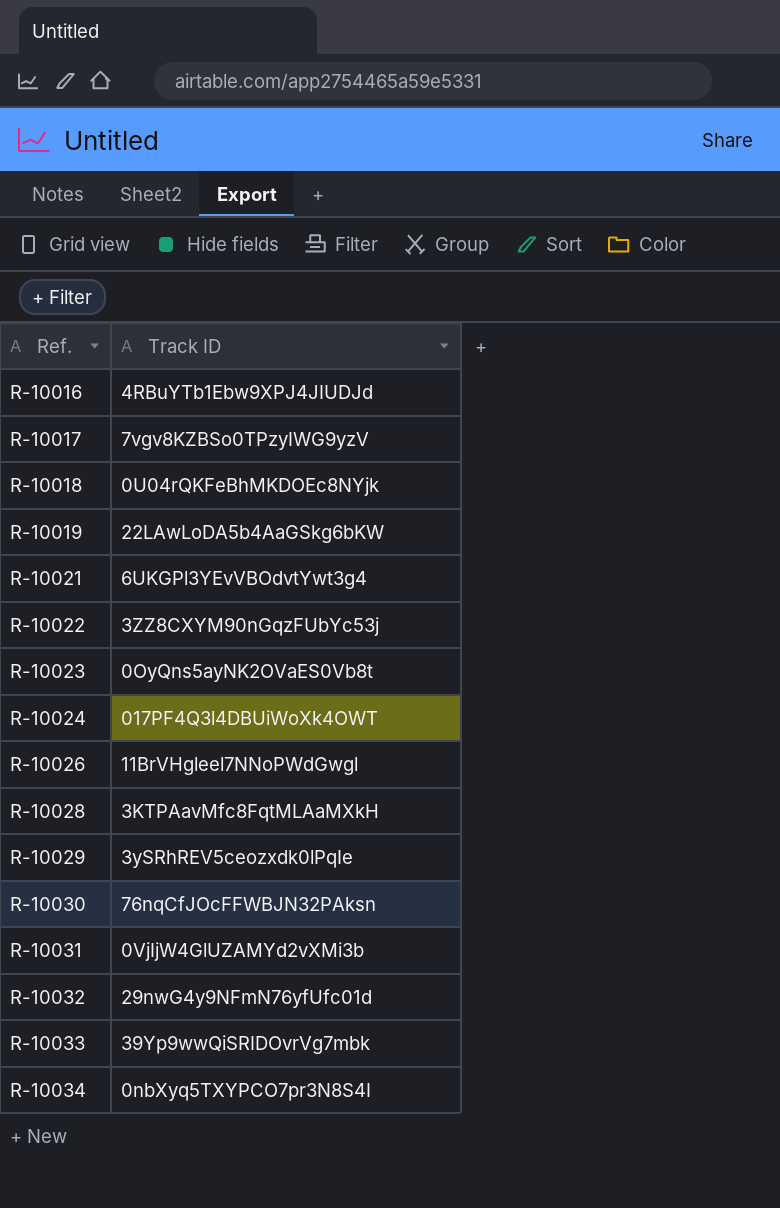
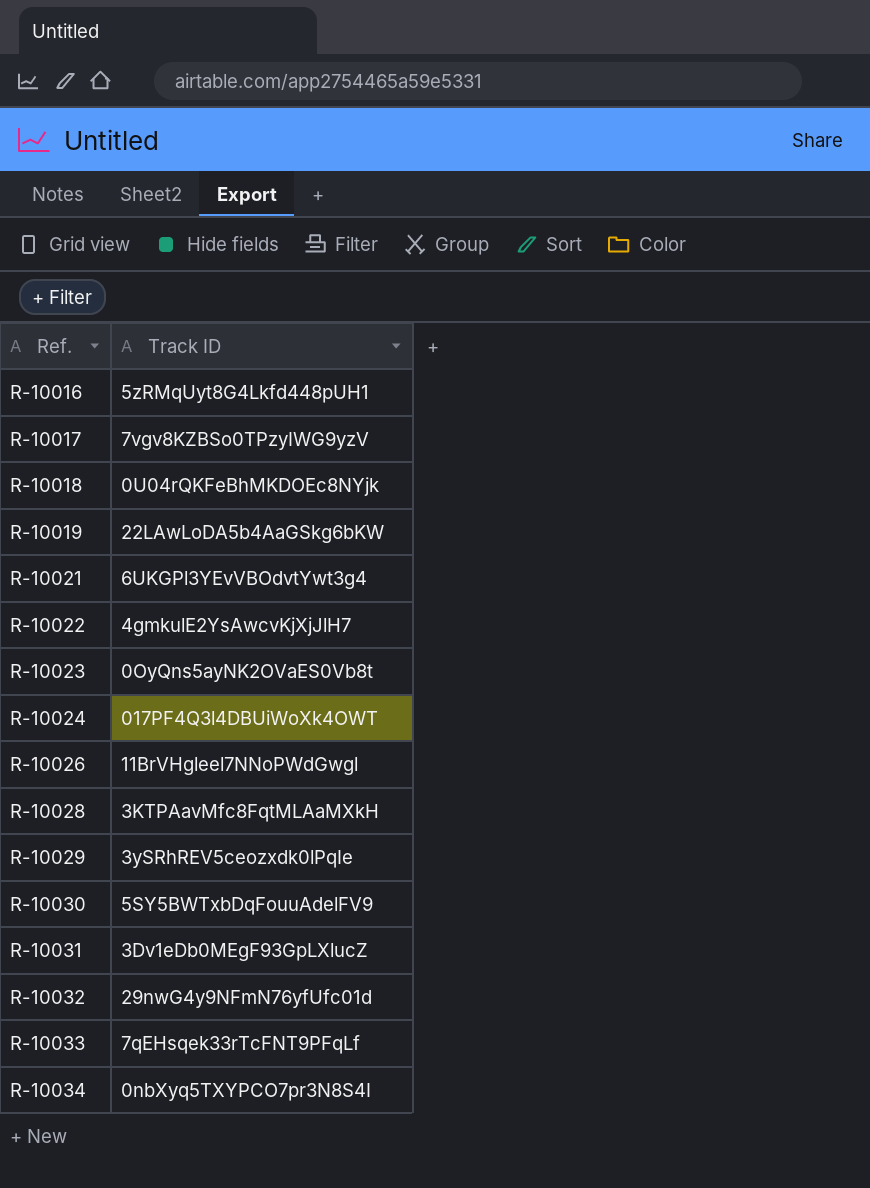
R-10016 | Track ID: 4RBuYTb1Ebw9XPJ4JIUDJd -> 5zRMqUyt8G4Lkfd448pUH1
R-10022 | Track ID: 3ZZ8CXYM90nGqzFUbYc53j -> 4gmkulE2YsAwcvKjXjJlH7
R-10030 | Track ID: 76nqCfJOcFFWBJN32PAksn -> 5SY5BWTxbDqFouuAdelFV9
R-10031 | Track ID: 0VjIjW4GlUZAMYd2vXMi3b -> 3Dv1eDb0MEgF93GpLXlucZ
R-10033 | Track ID: 39Yp9wwQiSRIDOvrVg7mbk -> 7qEHsqek33rTcFNT9PFqLf

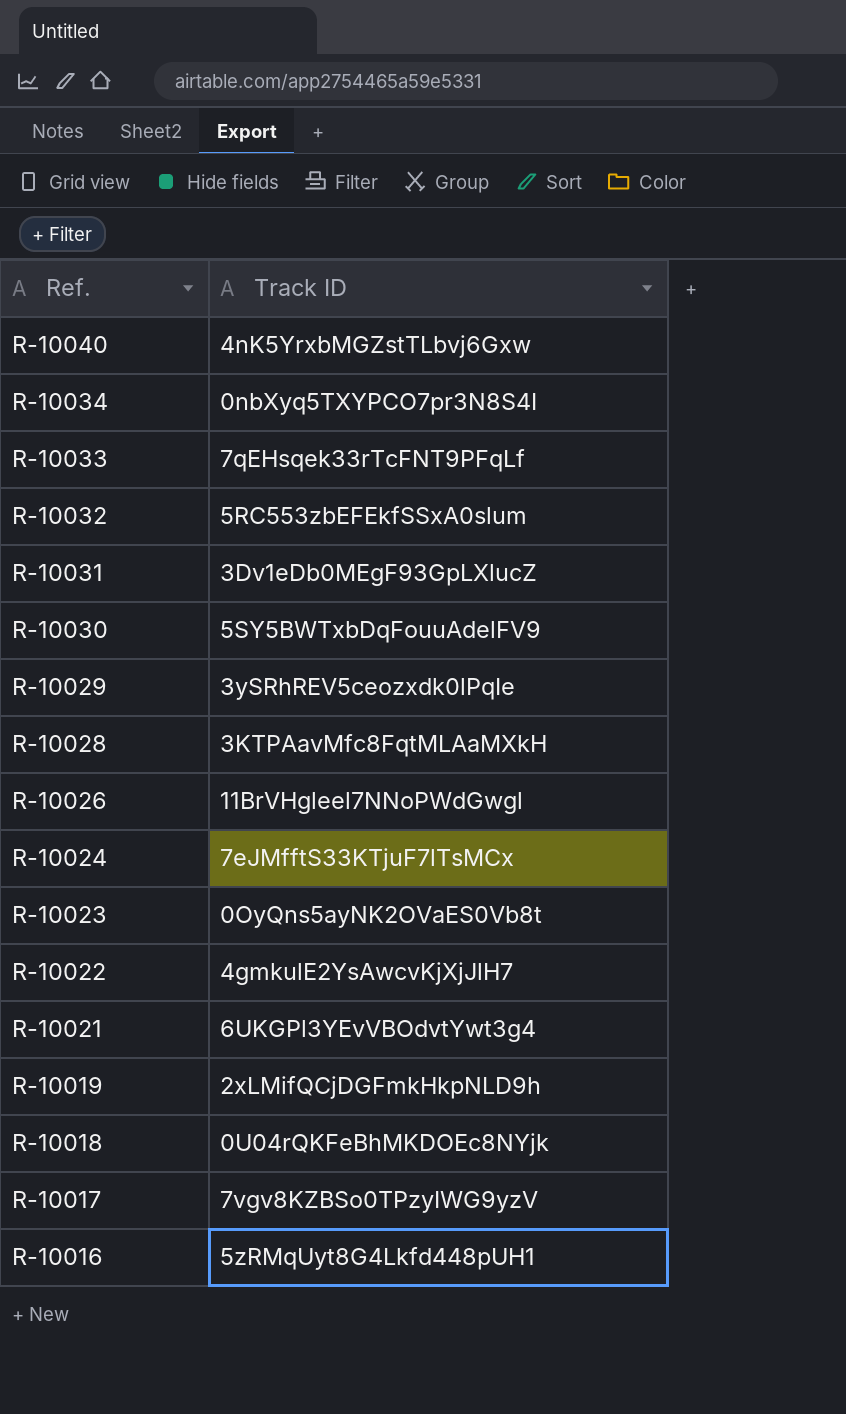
row order: Ref. ascending -> Ref. descending
row R-10040: none -> 4nK5YrxbMGZstTLbvj6Gxw
R-10032 | Track ID: 29nwG4y9NFmN76yfUfc01d -> 5RC553zbEFEkfSSxA0slum
R-10024 | Track ID: 017PF4Q3l4DBUiWoXk4OWT -> 7eJMfftS33KTjuF7lTsMCx
R-10019 | Track ID: 22LAwLoDA5b4AaGSkg6bKW -> 2xLMifQCjDGFmkHkpNLD9h

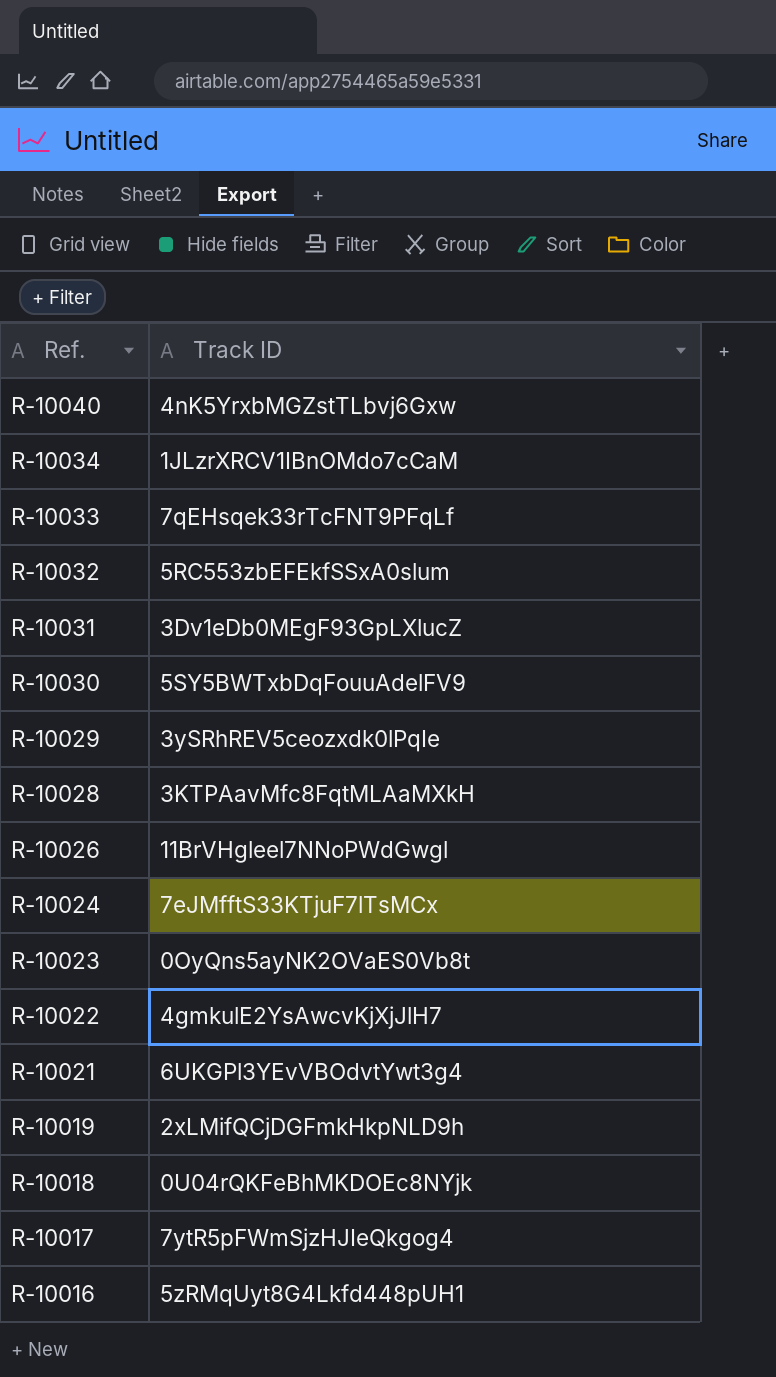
R-10034 | Track ID: 0nbXyq5TXYPCO7pr3N8S4I -> 1JLzrXRCV1IBnOMdo7cCaM
R-10017 | Track ID: 7vgv8KZBSo0TPzyIWG9yzV -> 7ytR5pFWmSjzHJIeQkgog4

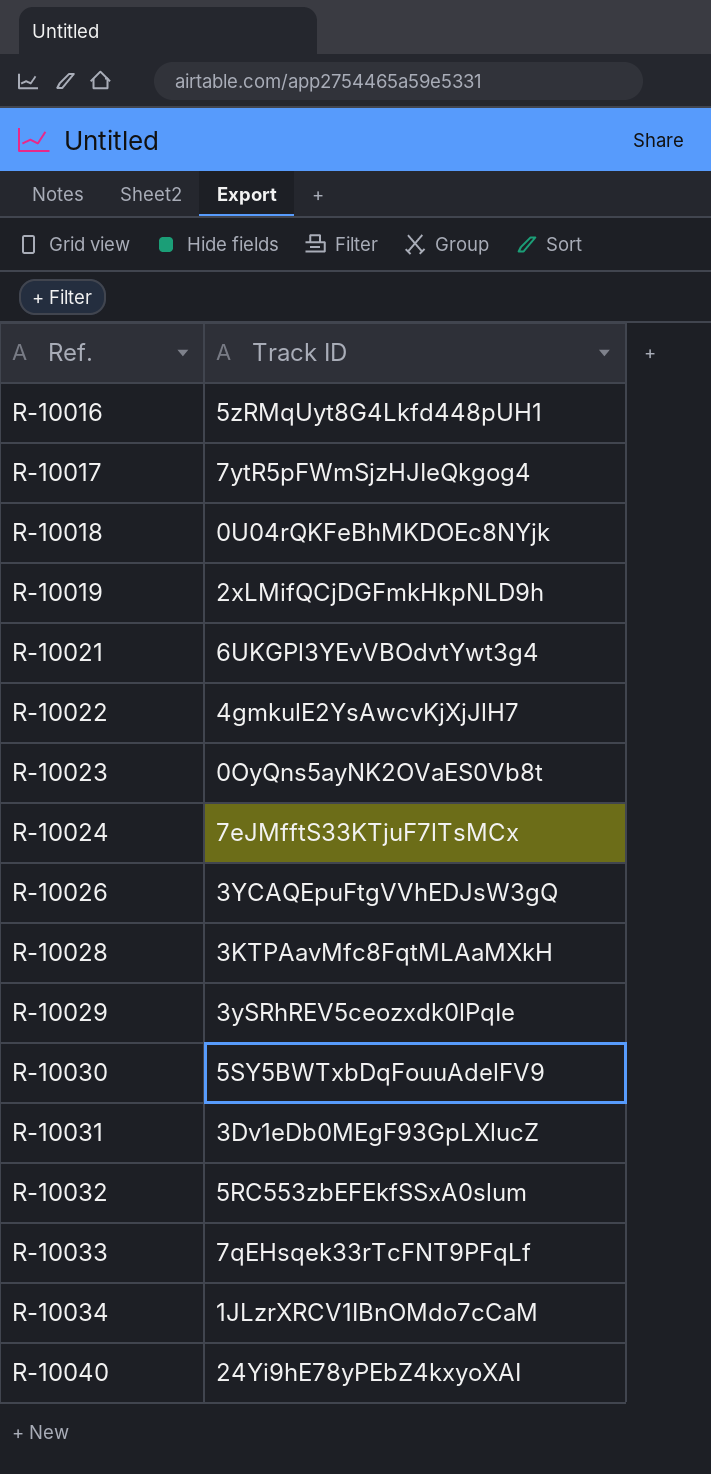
row order: Ref. descending -> Ref. ascending
R-10026 | Track ID: 11BrVHgleel7NNoPWdGwgl -> 3YCAQEpuFtgVVhEDJsW3gQ
R-10040 | Track ID: 4nK5YrxbMGZstTLbvj6Gxw -> 24Yi9hE78yPEbZ4kxyoXAI

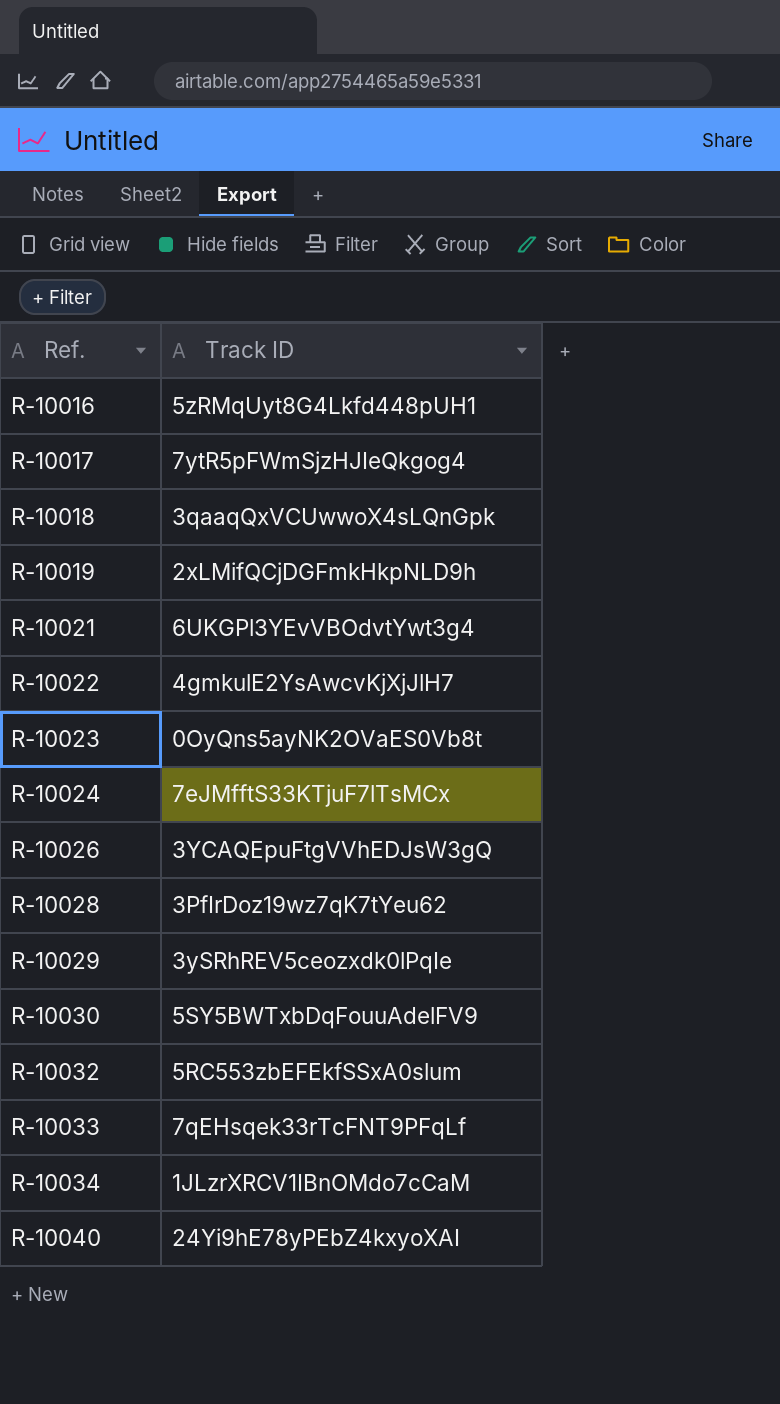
row R-10031: 3Dv1eDb0MEgF93GpLXlucZ -> none
R-10018 | Track ID: 0U04rQKFeBhMKDOEc8NYjk -> 3qaaqQxVCUwwoX4sLQnGpk
R-10028 | Track ID: 3KTPAavMfc8FqtMLAaMXkH -> 3PfIrDoz19wz7qK7tYeu62

